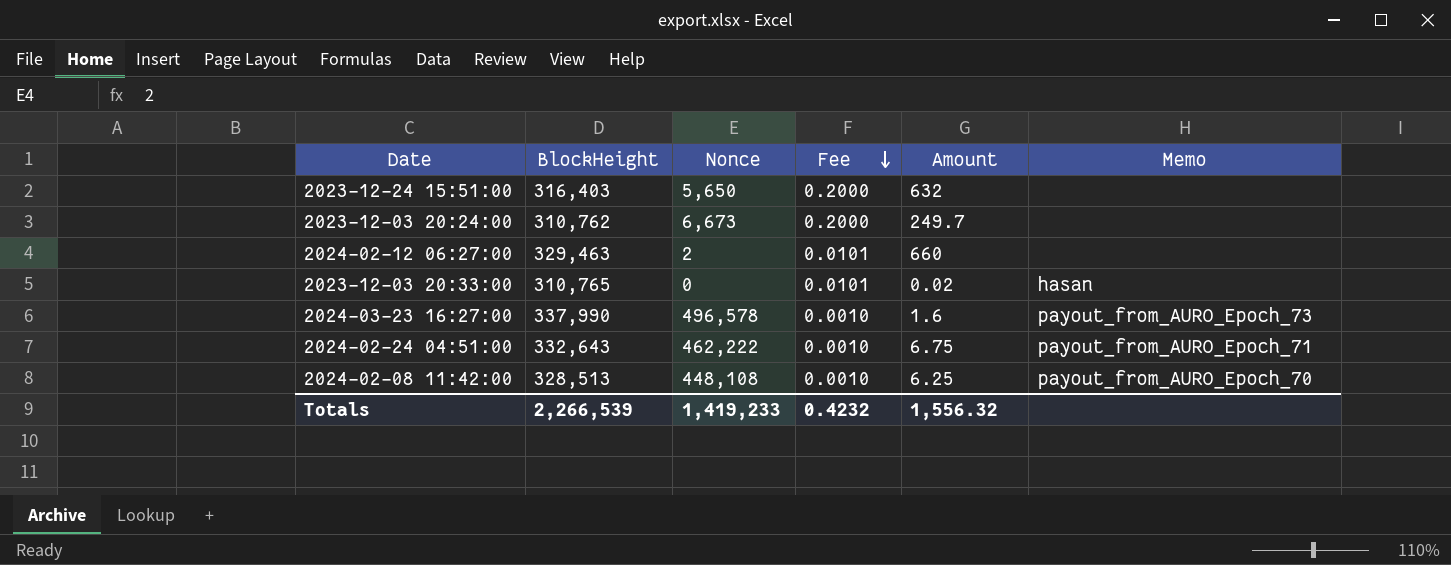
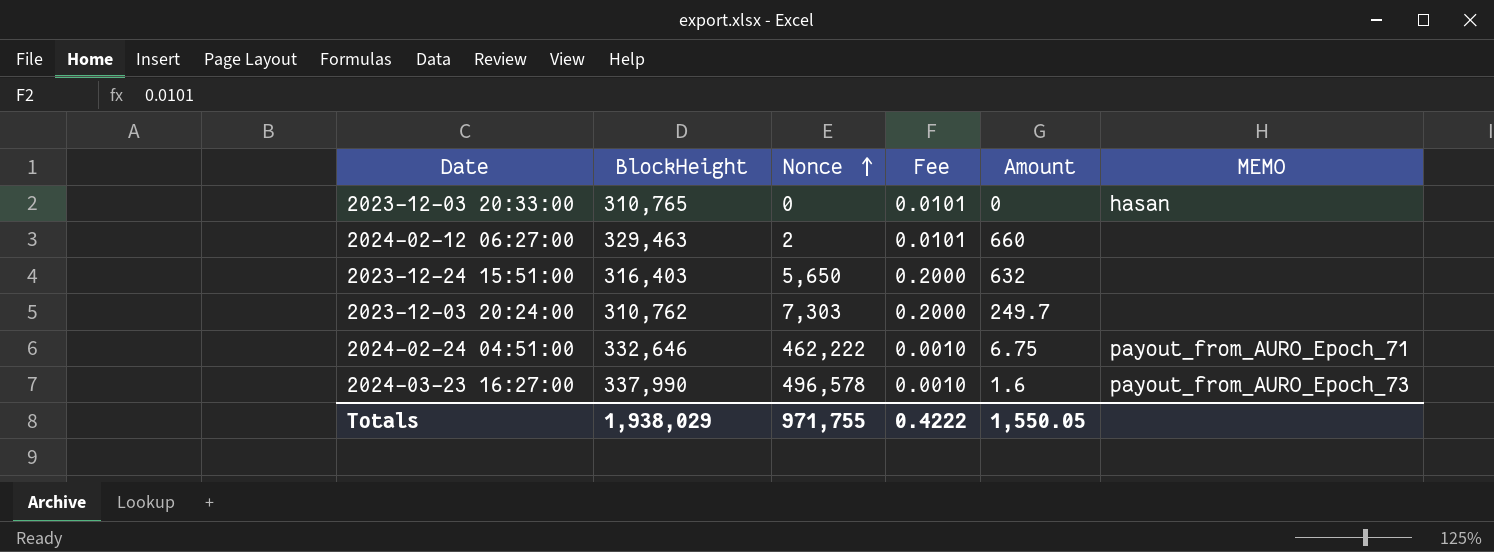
row order: Fee descending -> Nonce ascending
column name: Memo -> MEMO
row 2024-02-08 11:42:00: 328,513 | 448,108 | 0.0010 | 6.25 | payout_from_AURO_Epoch_70 -> none
2023-12-03 20:33:00 | Amount: 0.02 -> 0
2023-12-03 20:24:00 | Nonce: 6,673 -> 7,303
2024-02-24 04:51:00 | BlockHeight: 332,643 -> 332,646
Totals | BlockHeight: 2,266,539 -> 1,938,029
Totals | Nonce: 1,419,233 -> 971,755
Totals | Fee: 0.4232 -> 0.4222
Totals | Amount: 1,556.32 -> 1,550.05

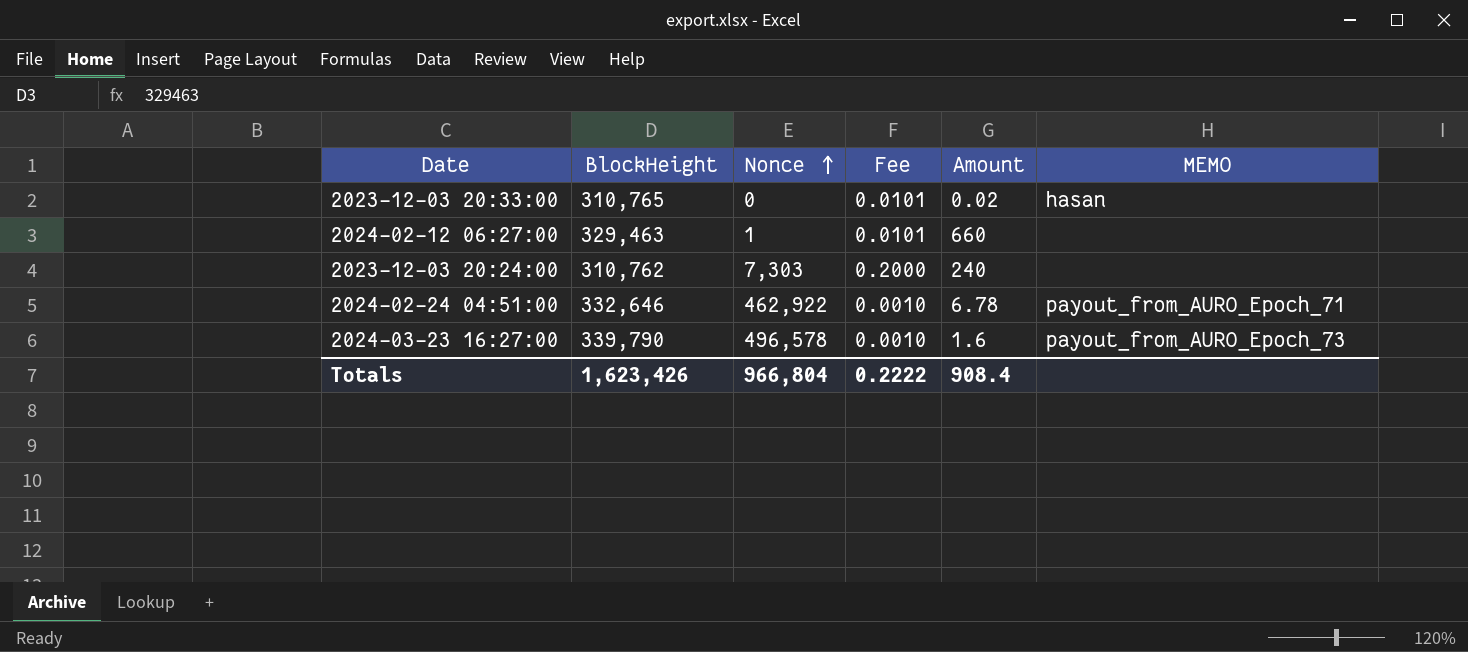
row 2023-12-24 15:51:00: 316,403 | 5,650 | 0.2000 | 632 | none -> none
2023-12-03 20:33:00 | Amount: 0 -> 0.02
2024-02-12 06:27:00 | Nonce: 2 -> 1
2023-12-03 20:24:00 | Amount: 249.7 -> 240
2024-02-24 04:51:00 | Nonce: 462,222 -> 462,922
2024-02-24 04:51:00 | Amount: 6.75 -> 6.78
2024-03-23 16:27:00 | BlockHeight: 337,990 -> 339,790
Totals | BlockHeight: 1,938,029 -> 1,623,426
Totals | Nonce: 971,755 -> 966,804
Totals | Fee: 0.4222 -> 0.2222
Totals | Amount: 1,550.05 -> 908.4

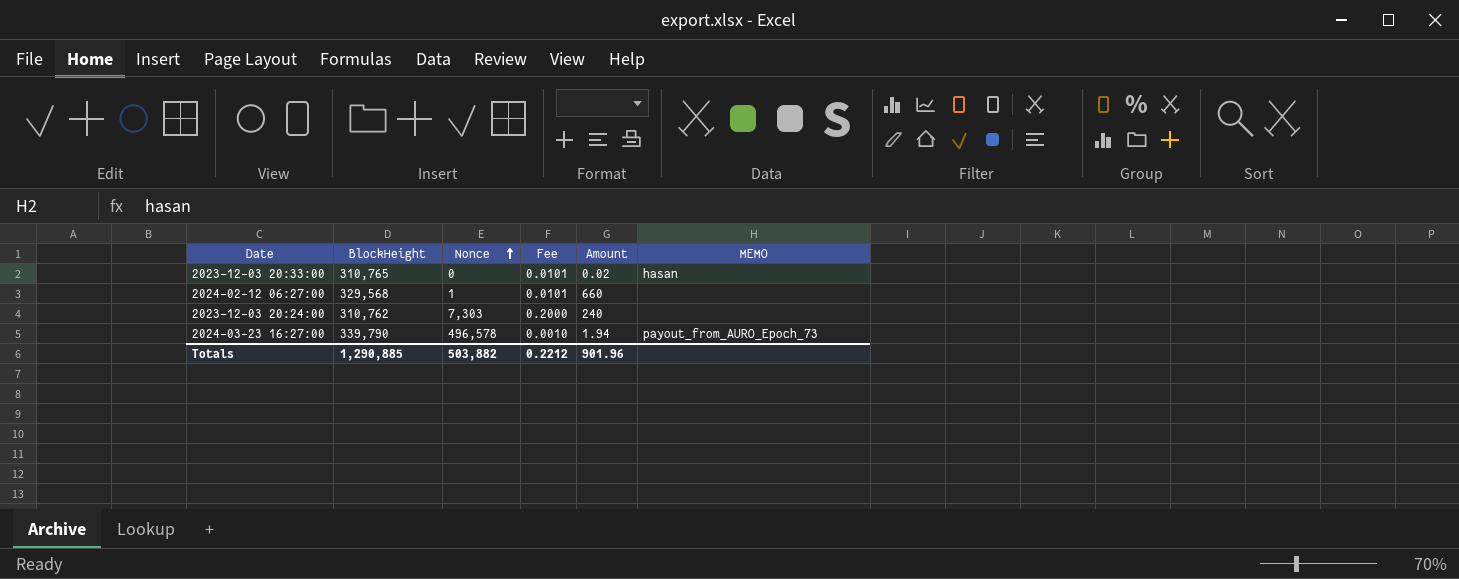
row 2024-02-24 04:51:00: 332,646 | 462,922 | 0.0010 | 6.78 | payout_from_AURO_Epoch_71 -> none
2024-02-12 06:27:00 | BlockHeight: 329,463 -> 329,568
2024-03-23 16:27:00 | Amount: 1.6 -> 1.94
Totals | BlockHeight: 1,623,426 -> 1,290,885
Totals | Nonce: 966,804 -> 503,882
Totals | Fee: 0.2222 -> 0.2212
Totals | Amount: 908.4 -> 901.96

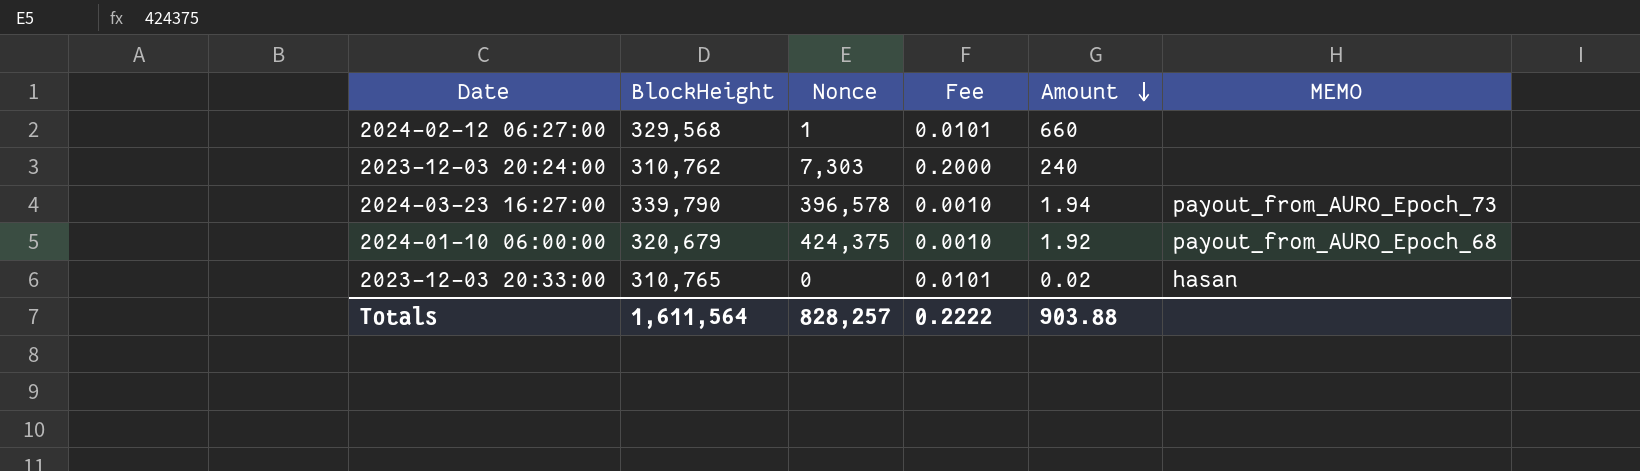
row order: Nonce ascending -> Amount descending
2024-03-23 16:27:00 | Nonce: 496,578 -> 396,578
row 2024-01-10 06:00:00: none -> 320,679 | 424,375 | 0.0010 | 1.92 | payout_from_AURO_Epoch_68
Totals | BlockHeight: 1,290,885 -> 1,611,564
Totals | Nonce: 503,882 -> 828,257
Totals | Fee: 0.2212 -> 0.2222
Totals | Amount: 901.96 -> 903.88

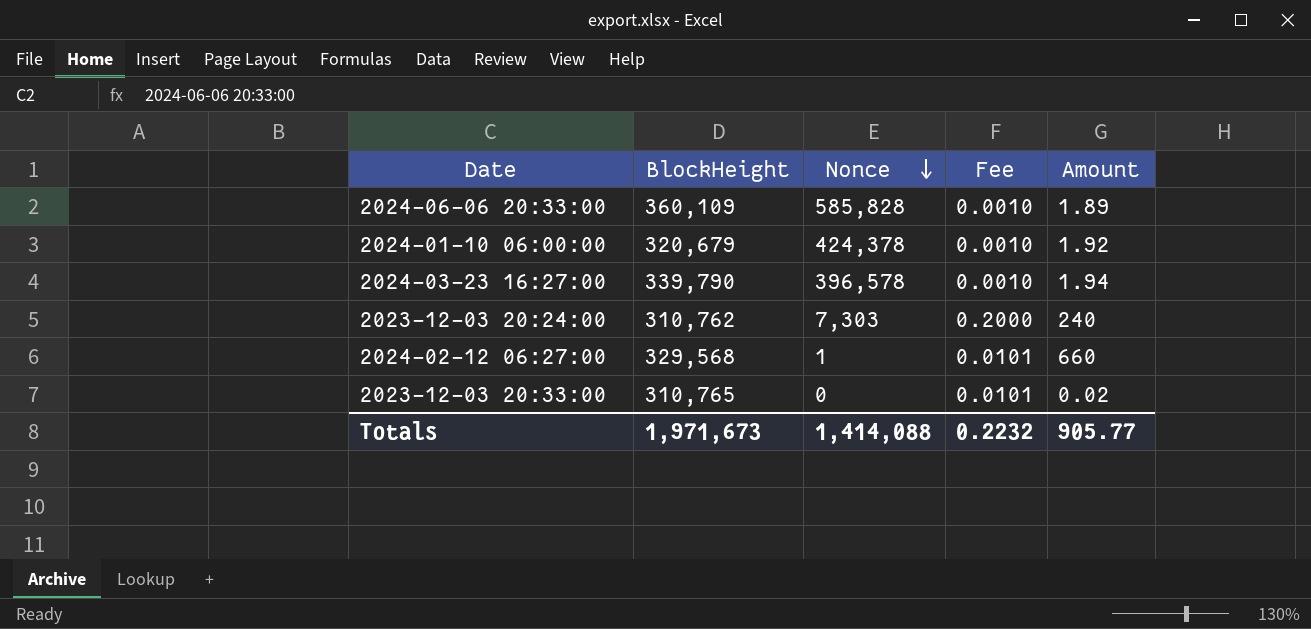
row order: Amount descending -> Nonce descending
column MEMO | position: 6 -> none
row 2024-06-06 20:33:00: none -> 360,109 | 585,828 | 0.0010 | 1.89
2024-01-10 06:00:00 | Nonce: 424,375 -> 424,378
Totals | BlockHeight: 1,611,564 -> 1,971,673
Totals | Nonce: 828,257 -> 1,414,088
Totals | Fee: 0.2222 -> 0.2232
Totals | Amount: 903.88 -> 905.77

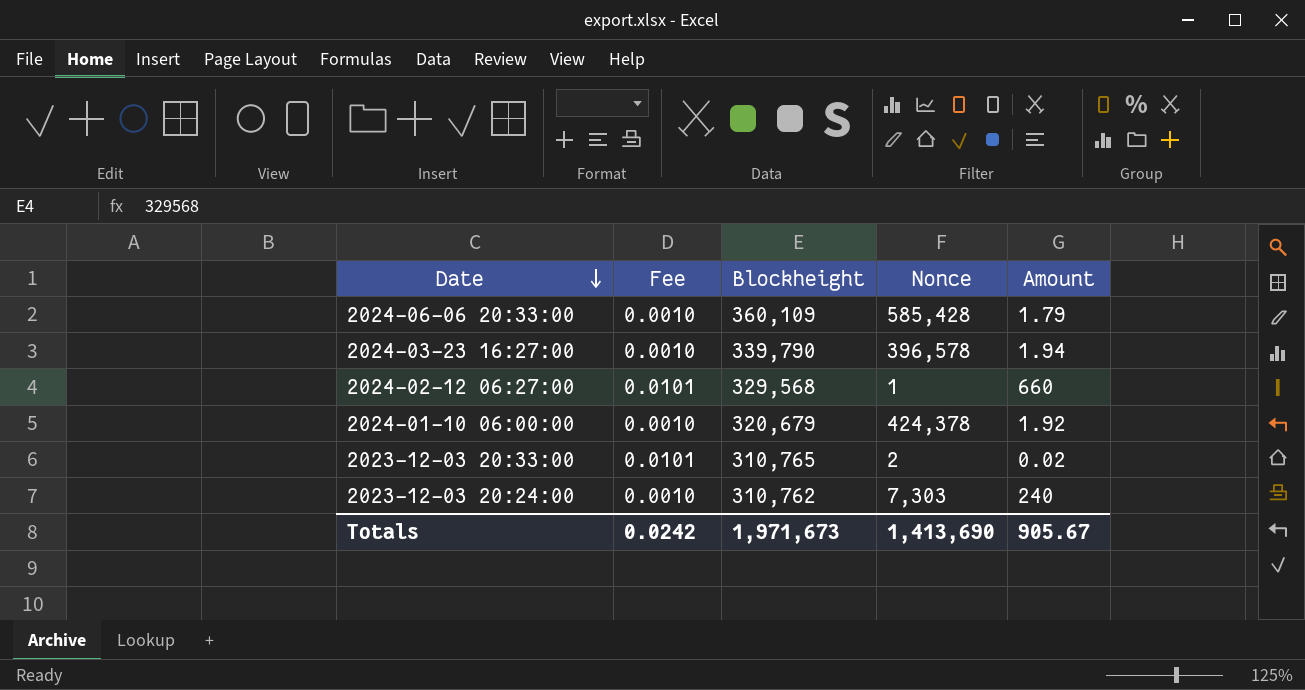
row order: Nonce descending -> Date descending
column Fee | position: 4 -> 2
column name: BlockHeight -> Blockheight
2024-06-06 20:33:00 | Nonce: 585,828 -> 585,428
2024-06-06 20:33:00 | Amount: 1.89 -> 1.79
2023-12-03 20:33:00 | Nonce: 0 -> 2
2023-12-03 20:24:00 | Fee: 0.2000 -> 0.0010
Totals | Fee: 0.2232 -> 0.0242
Totals | Nonce: 1,414,088 -> 1,413,690
Totals | Amount: 905.77 -> 905.67

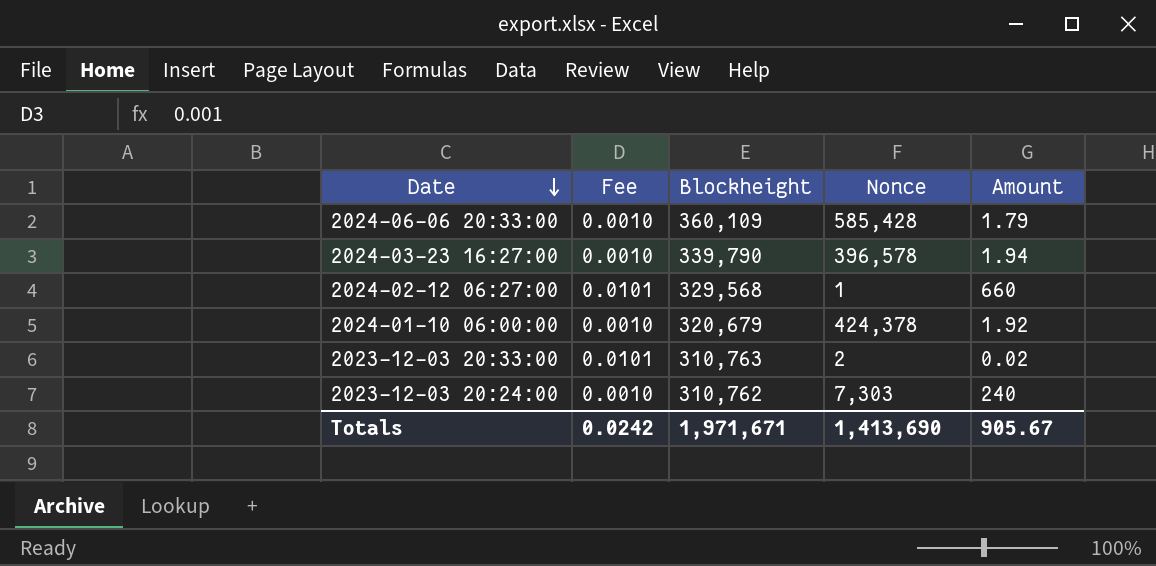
2023-12-03 20:33:00 | Blockheight: 310,765 -> 310,763
Totals | Blockheight: 1,971,673 -> 1,971,671

